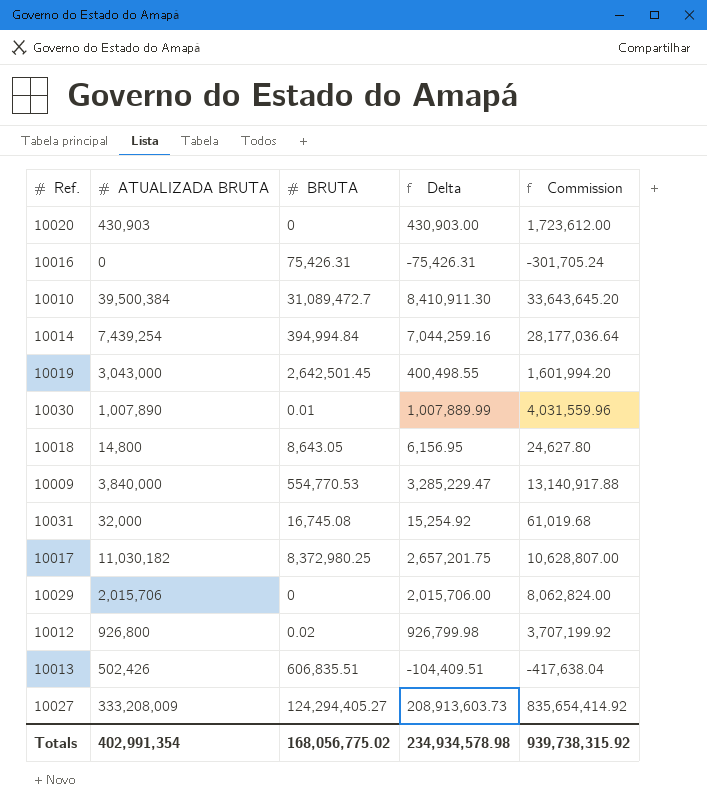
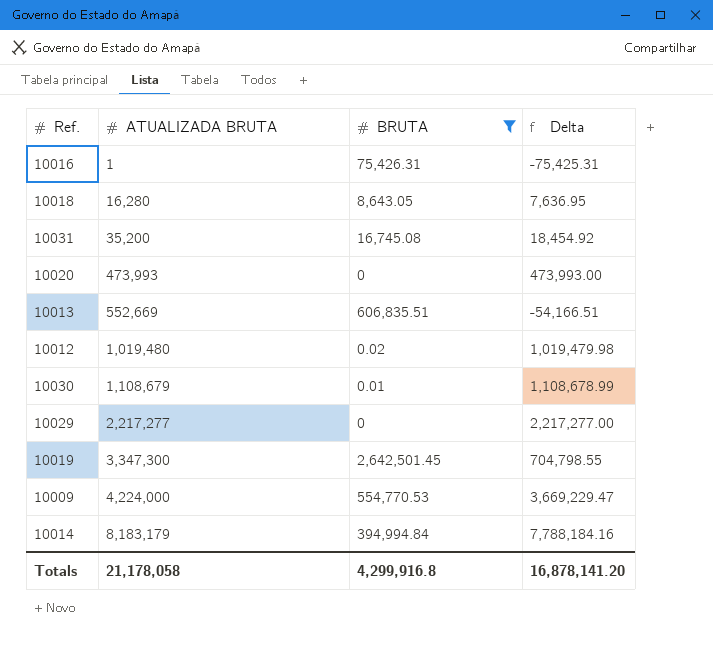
filter: none -> BRUTA <= 2,642,501.45
row order: none -> ATUALIZADA BRUTA ascending
column Commission | formula: [Delta] * 4 -> none
10016 | ATUALIZADA BRUTA: 0 -> 1
10016 | Delta: -75,426.31 -> -75,425.31
10018 | ATUALIZADA BRUTA: 14,800 -> 16,280
10018 | Delta: 6,156.95 -> 7,636.95
10031 | ATUALIZADA BRUTA: 32,000 -> 35,200
10031 | Delta: 15,254.92 -> 18,454.92
10020 | ATUALIZADA BRUTA: 430,903 -> 473,993
10020 | Delta: 430,903.00 -> 473,993.00
10013 | ATUALIZADA BRUTA: 502,426 -> 552,669
10013 | Delta: -104,409.51 -> -54,166.51
10012 | ATUALIZADA BRUTA: 926,800 -> 1,019,480
10012 | Delta: 926,799.98 -> 1,019,479.98
10030 | ATUALIZADA BRUTA: 1,007,890 -> 1,108,679
10030 | Delta: 1,007,889.99 -> 1,108,678.99
10029 | ATUALIZADA BRUTA: 2,015,706 -> 2,217,277
10029 | Delta: 2,015,706.00 -> 2,217,277.00
10019 | ATUALIZADA BRUTA: 3,043,000 -> 3,347,300
10019 | Delta: 400,498.55 -> 704,798.55
10009 | ATUALIZADA BRUTA: 3,840,000 -> 4,224,000
10009 | Delta: 3,285,229.47 -> 3,669,229.47
10014 | ATUALIZADA BRUTA: 7,439,254 -> 8,183,179
10014 | Delta: 7,044,259.16 -> 7,788,184.16
Totals | ATUALIZADA BRUTA: 402,991,354 -> 21,178,058
Totals | BRUTA: 168,056,775.02 -> 4,299,916.8
Totals | Delta: 234,934,578.98 -> 16,878,141.20

